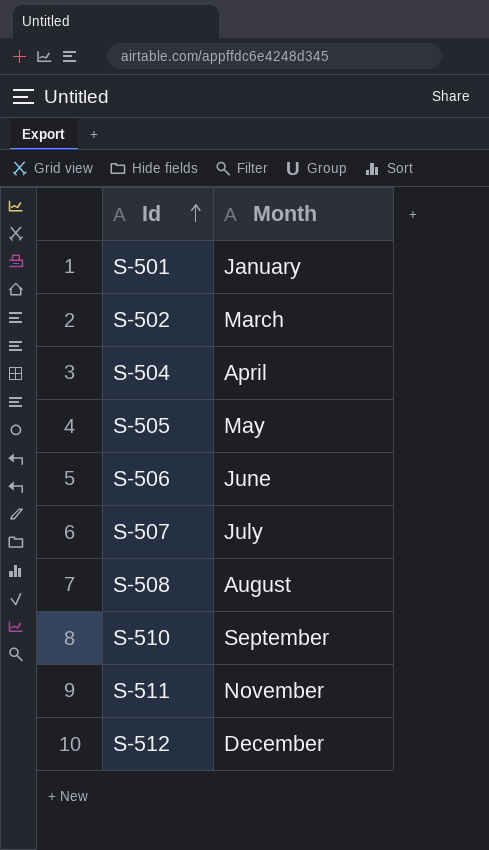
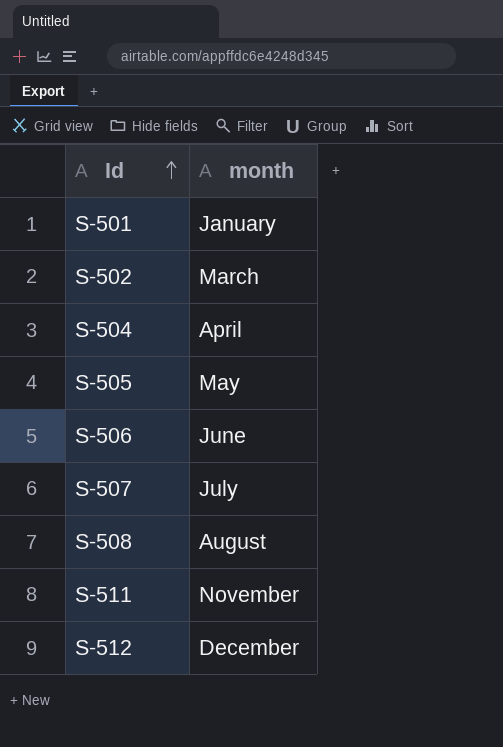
column name: Month -> month
row S-510: September -> none

